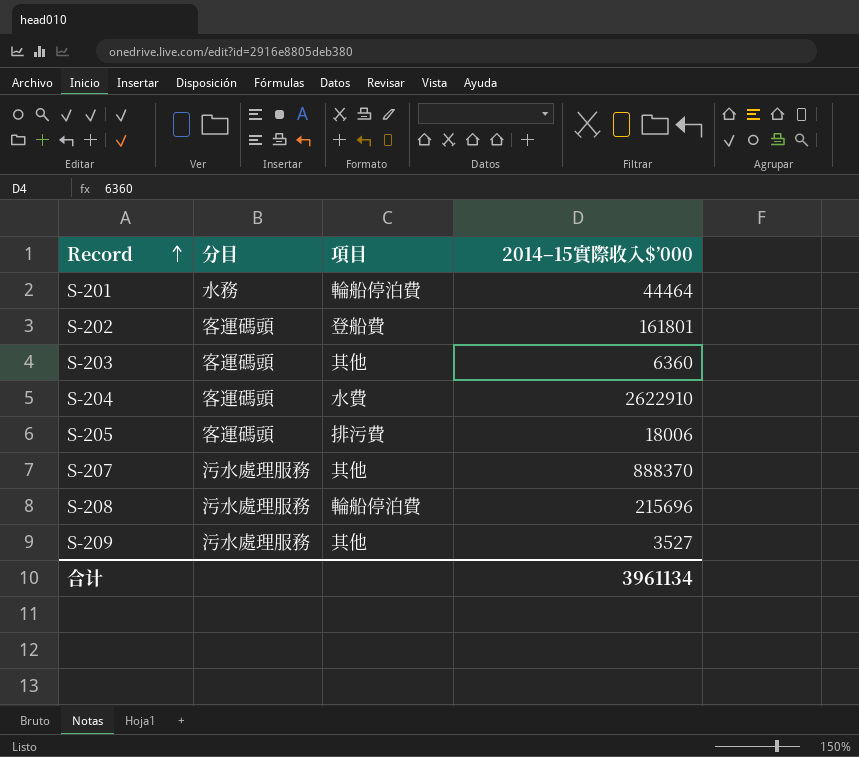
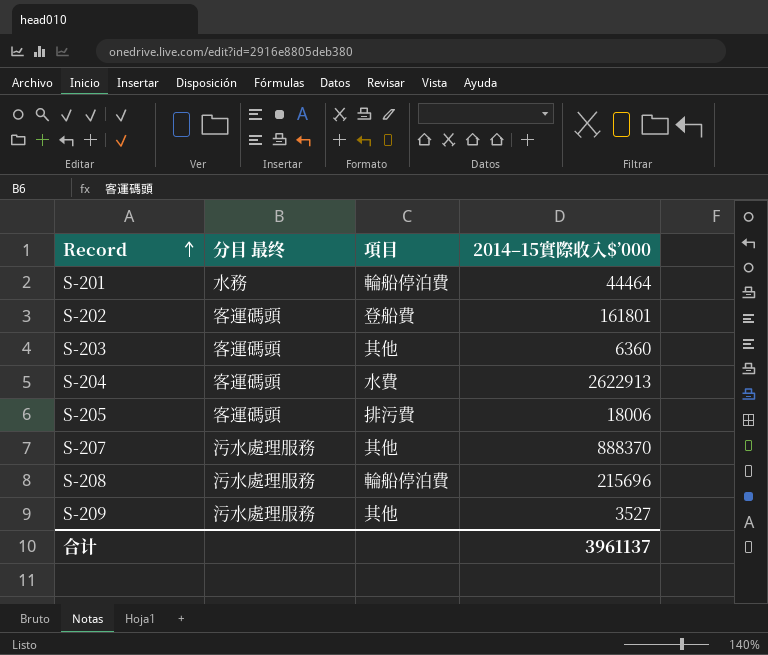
column name: 分目 -> 分目 最终
S-204 | 2014–15實際收入$’000: 2622910 -> 2622913
合计 | 2014–15實際收入$’000: 3961134 -> 3961137

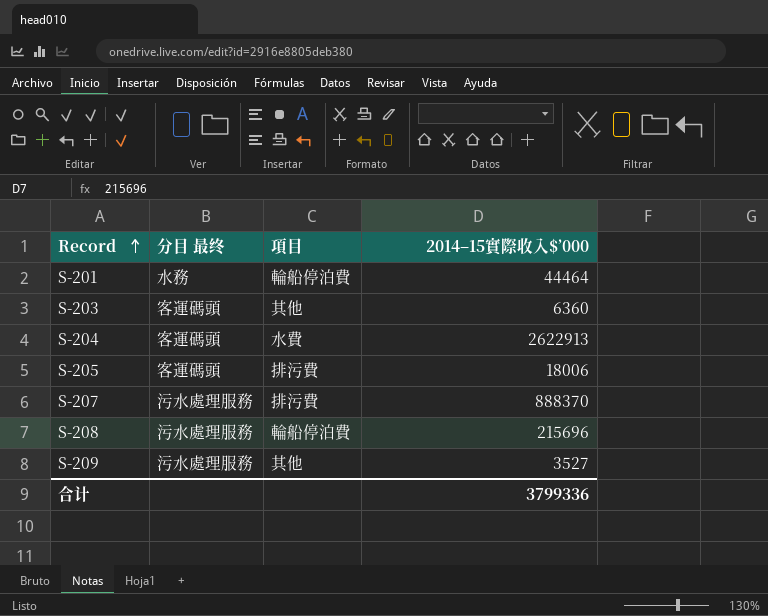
row S-202: 客運碼頭 | 登船費 | 161801 -> none
S-207 | 項目: 其他 -> 排污費
合计 | 2014–15實際收入$’000: 3961137 -> 3799336

